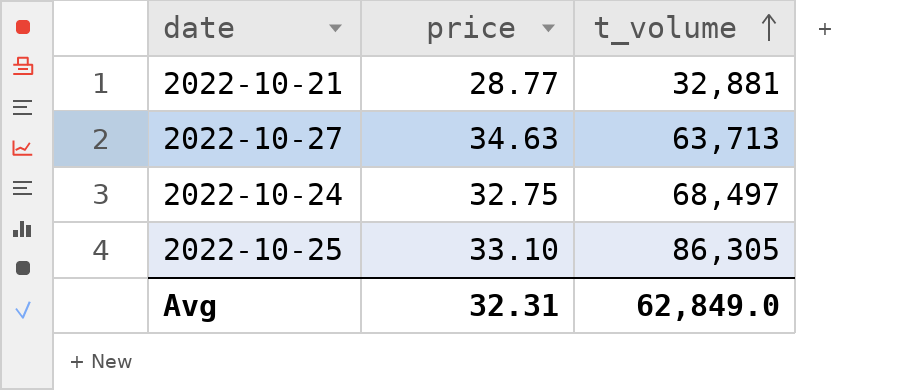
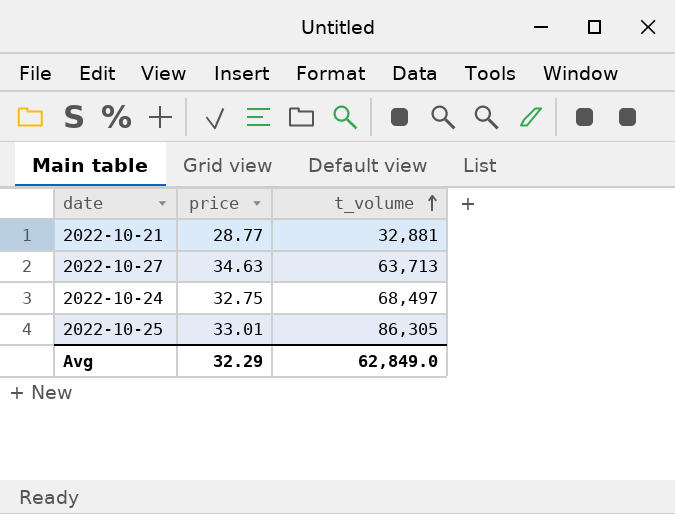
2022-10-25 | price: 33.10 -> 33.01
Avg | price: 32.31 -> 32.29

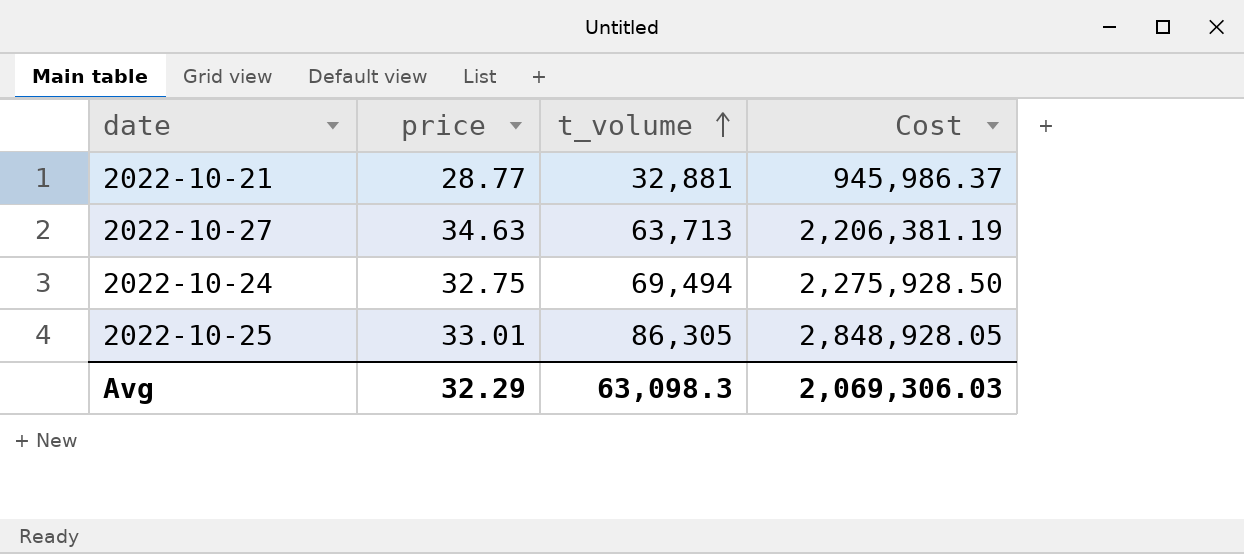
column Cost | formula: none -> [price] * [t_volume]
2022-10-24 | t_volume: 68,497 -> 69,494
Avg | t_volume: 62,849.0 -> 63,098.3

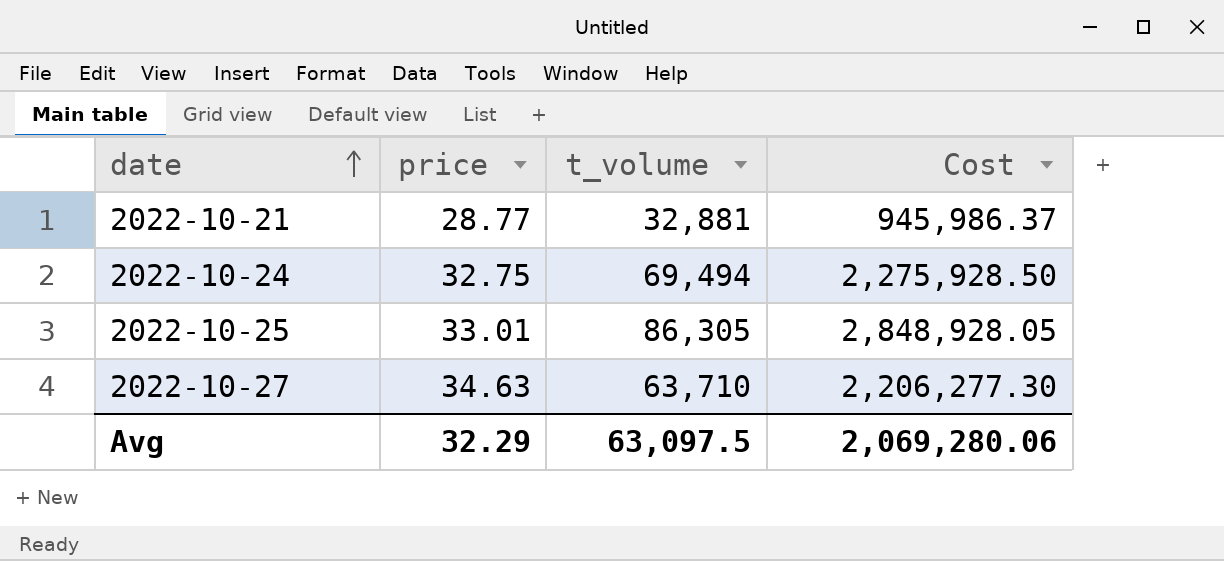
row order: t_volume ascending -> date ascending
2022-10-27 | t_volume: 63,713 -> 63,710
2022-10-27 | Cost: 2,206,381.19 -> 2,206,277.30
Avg | t_volume: 63,098.3 -> 63,097.5
Avg | Cost: 2,069,306.03 -> 2,069,280.06

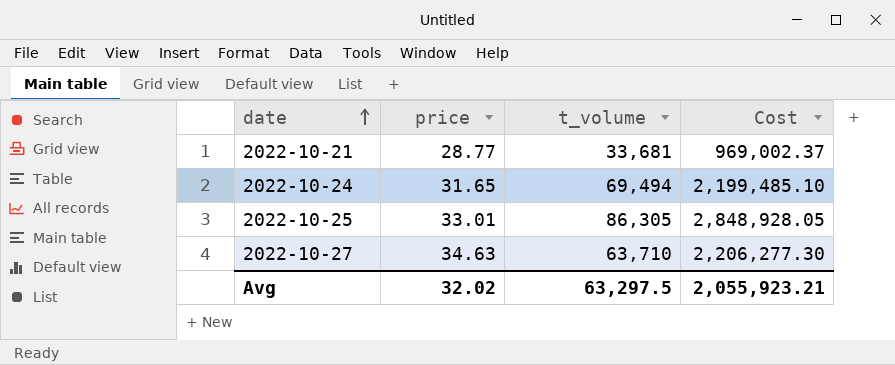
2022-10-21 | t_volume: 32,881 -> 33,681
2022-10-21 | Cost: 945,986.37 -> 969,002.37
2022-10-24 | price: 32.75 -> 31.65
2022-10-24 | Cost: 2,275,928.50 -> 2,199,485.10
Avg | price: 32.29 -> 32.02
Avg | t_volume: 63,097.5 -> 63,297.5
Avg | Cost: 2,069,280.06 -> 2,055,923.21

